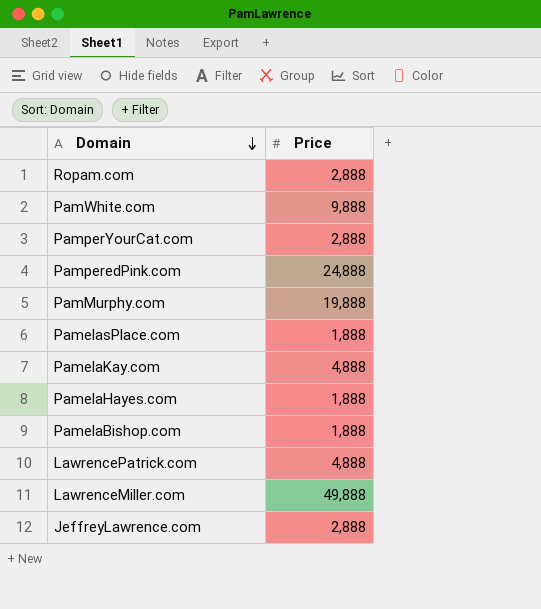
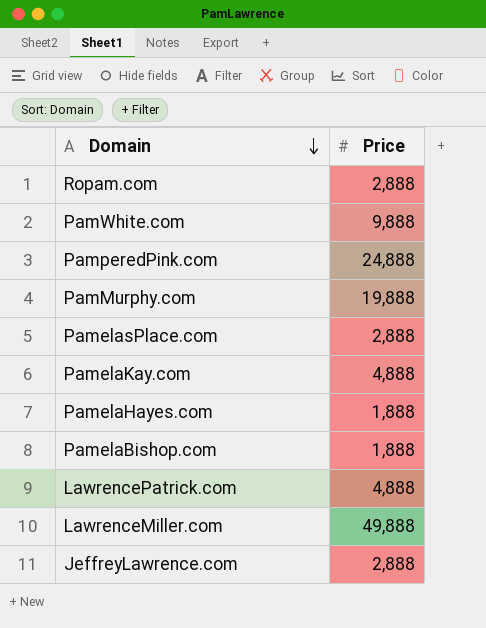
row PamperYourCat.com: 2,888 -> none
PamelasPlace.com | Price: 1,888 -> 2,888

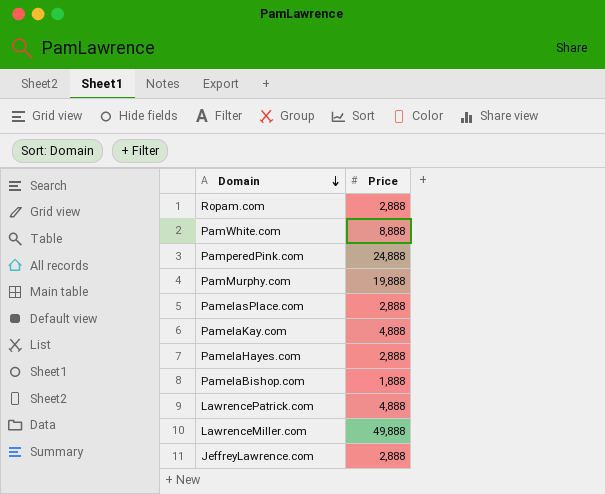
PamWhite.com | Price: 9,888 -> 8,888
PamelaHayes.com | Price: 1,888 -> 2,888

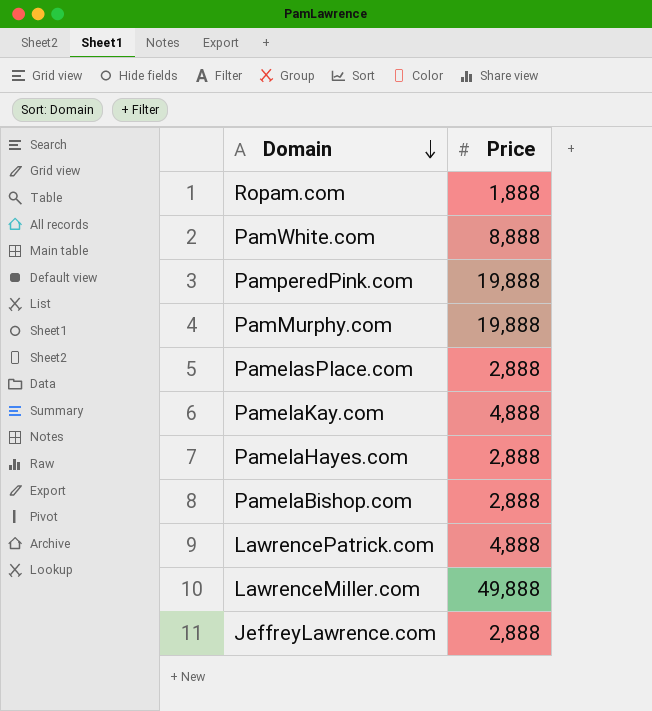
Ropam.com | Price: 2,888 -> 1,888
PamperedPink.com | Price: 24,888 -> 19,888
PamelaBishop.com | Price: 1,888 -> 2,888

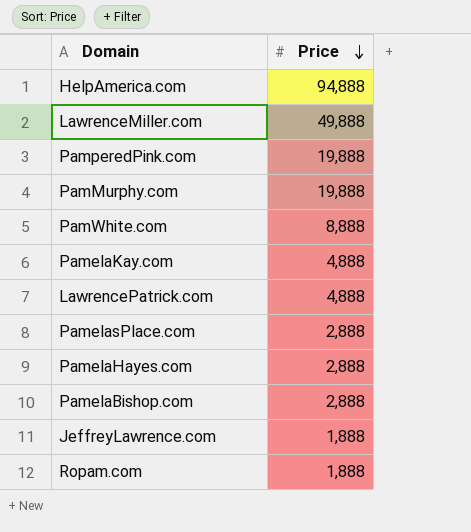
row order: Domain descending -> Price descending
row HelpAmerica.com: none -> 94,888
JeffreyLawrence.com | Price: 2,888 -> 1,888

